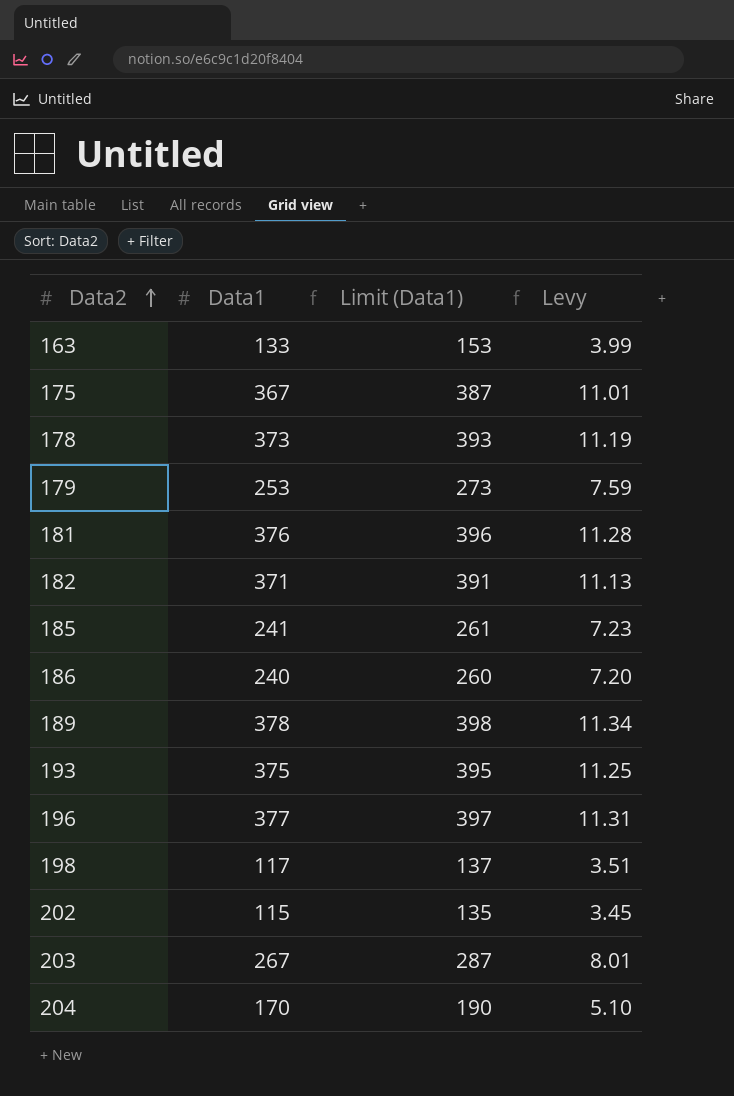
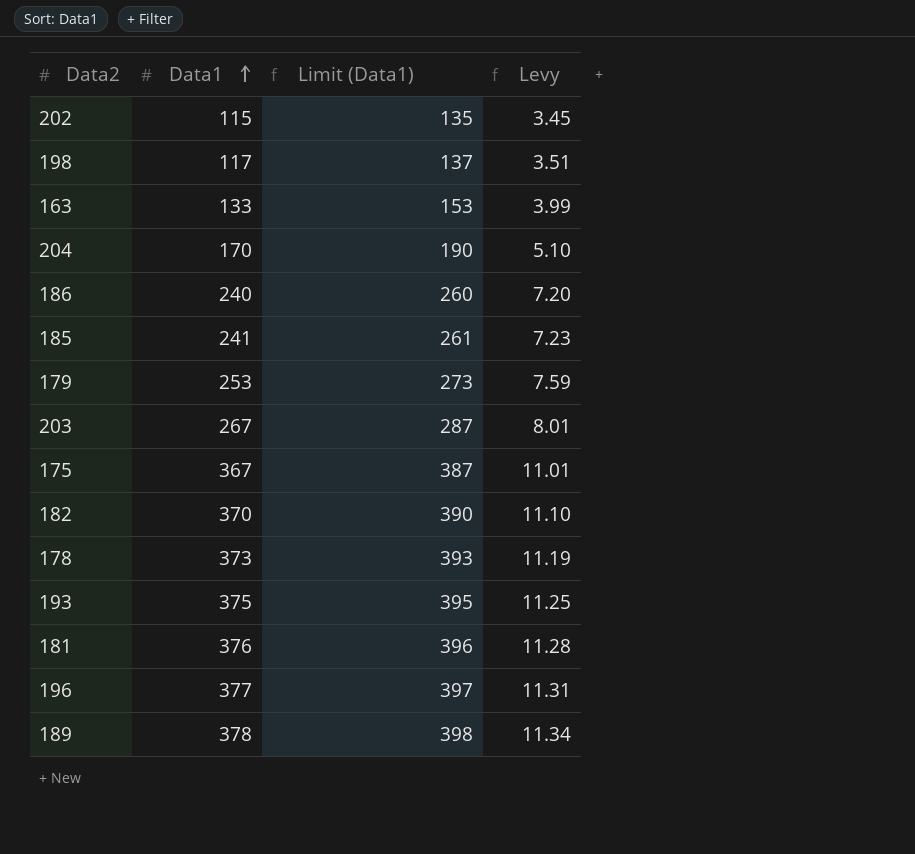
row order: Data2 ascending -> Data1 ascending
182 | Data1: 371 -> 370
182 | Limit (Data1): 391 -> 390
182 | Levy: 11.13 -> 11.10

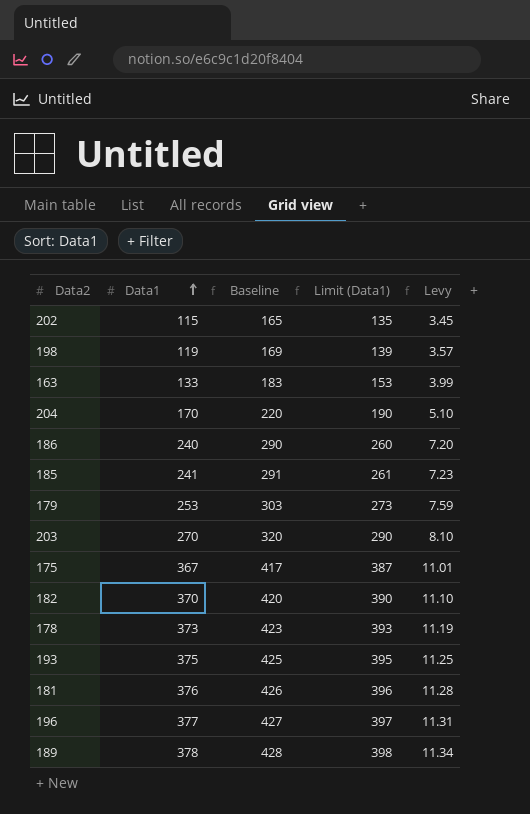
column Baseline | formula: none -> [Data1] + 50
198 | Data1: 117 -> 119
198 | Limit (Data1): 137 -> 139
198 | Levy: 3.51 -> 3.57
203 | Data1: 267 -> 270
203 | Limit (Data1): 287 -> 290
203 | Levy: 8.01 -> 8.10

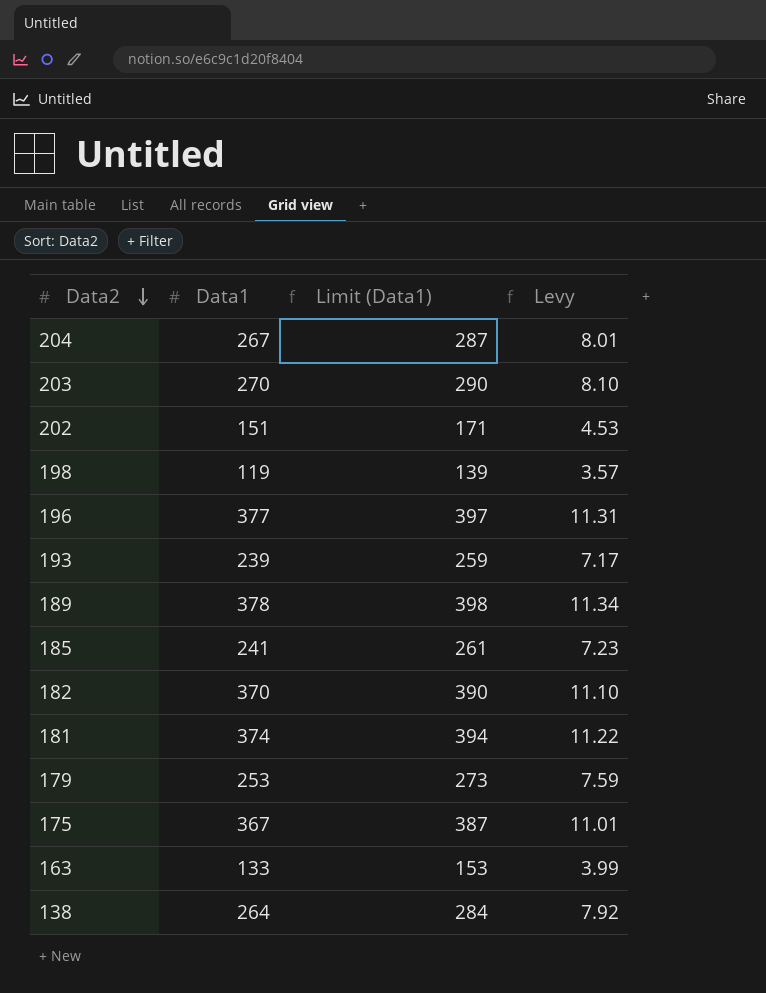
row order: Data1 ascending -> Data2 descending
column Baseline | formula: [Data1] + 50 -> none
row 186: 240 | 290 | 260 | 7.20 -> none
row 178: 373 | 423 | 393 | 11.19 -> none
204 | Data1: 170 -> 267
204 | Limit (Data1): 190 -> 287
204 | Levy: 5.10 -> 8.01
202 | Data1: 115 -> 151
202 | Limit (Data1): 135 -> 171
202 | Levy: 3.45 -> 4.53
193 | Data1: 375 -> 239
193 | Limit (Data1): 395 -> 259
193 | Levy: 11.25 -> 7.17
181 | Data1: 376 -> 374
181 | Limit (Data1): 396 -> 394
181 | Levy: 11.28 -> 11.22
row 138: none -> 264 | 284 | 7.92

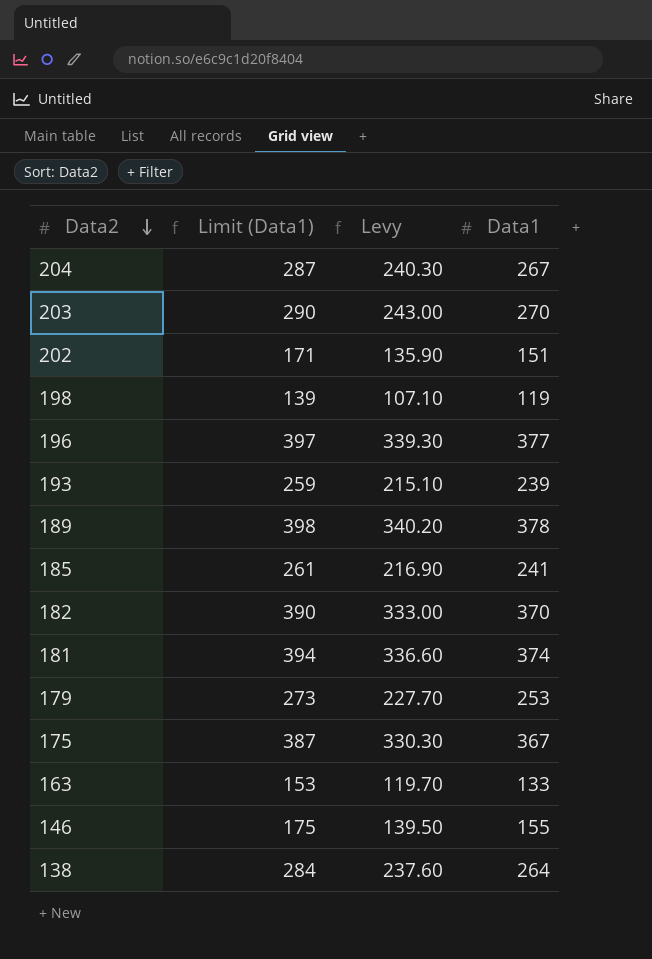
column Levy | formula: [Data1] * 0.03 -> [Data1] * 0.9
column Data1 | position: 2 -> 4
row 146: none -> 175 | 139.50 | 155

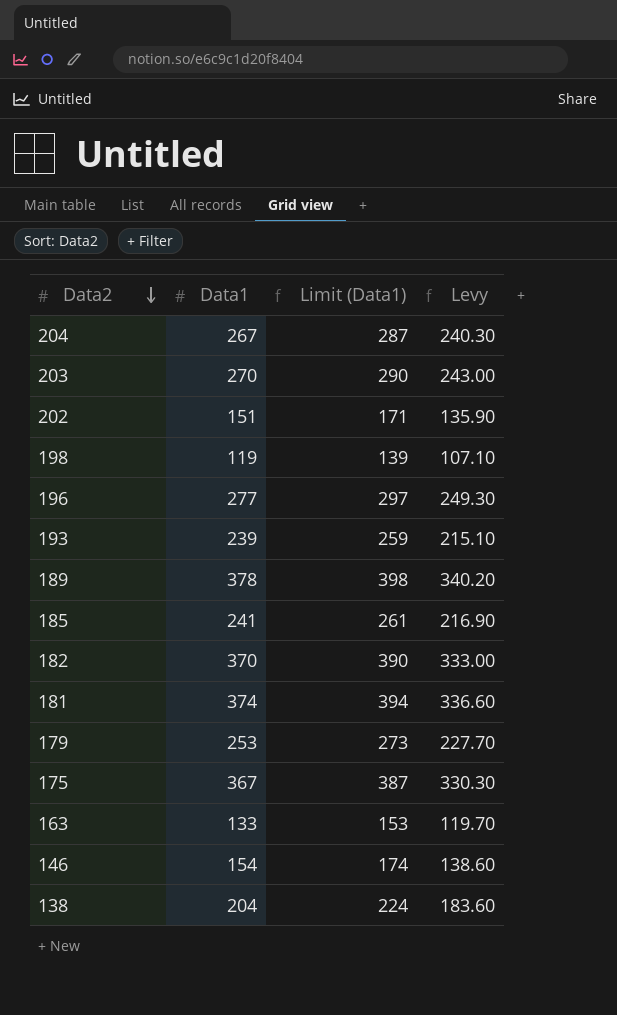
column Data1 | position: 4 -> 2
196 | Data1: 377 -> 277
196 | Limit (Data1): 397 -> 297
196 | Levy: 339.30 -> 249.30
146 | Data1: 155 -> 154
146 | Limit (Data1): 175 -> 174
146 | Levy: 139.50 -> 138.60
138 | Data1: 264 -> 204
138 | Limit (Data1): 284 -> 224
138 | Levy: 237.60 -> 183.60

